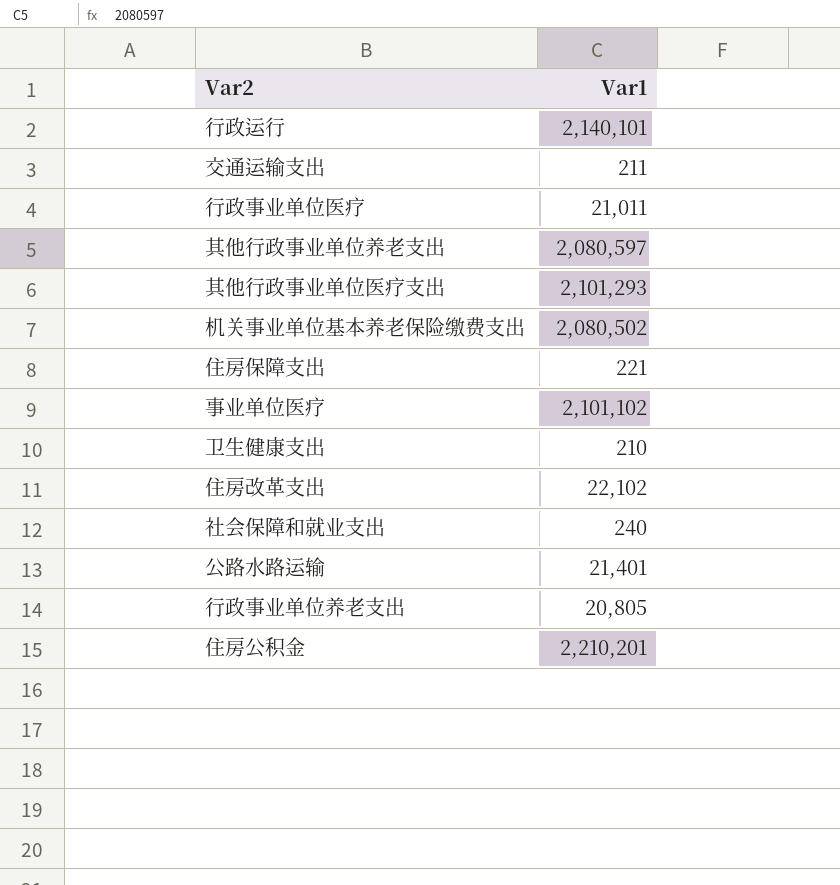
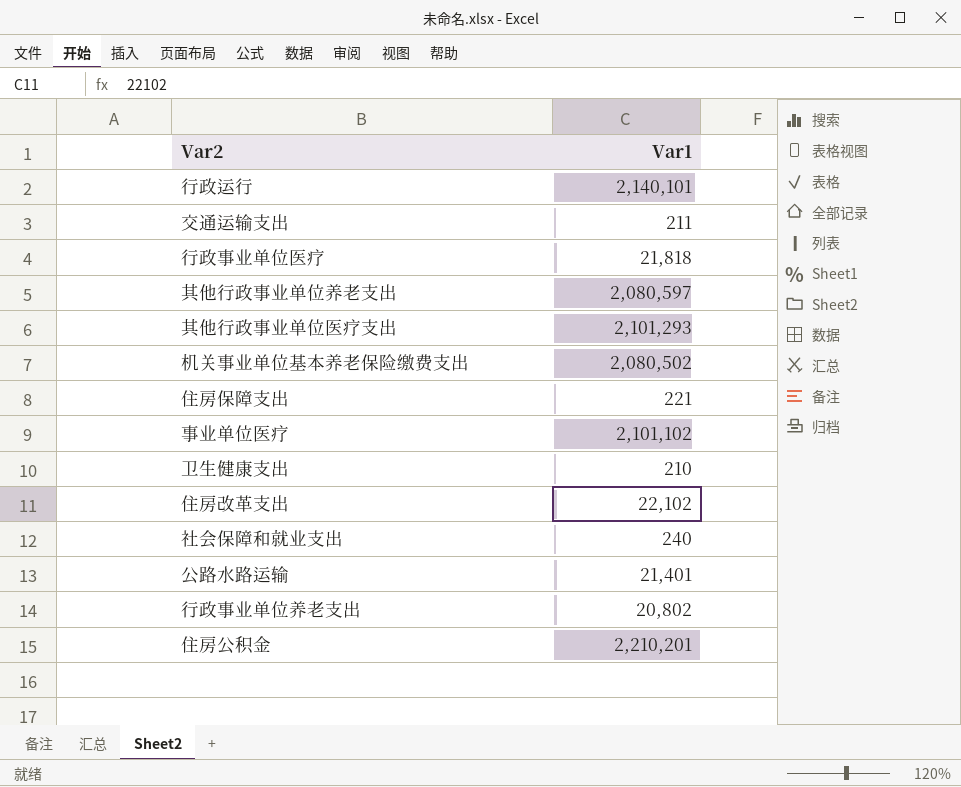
行政事业单位医疗 | Var1: 21,011 -> 21,818
行政事业单位养老支出 | Var1: 20,805 -> 20,802

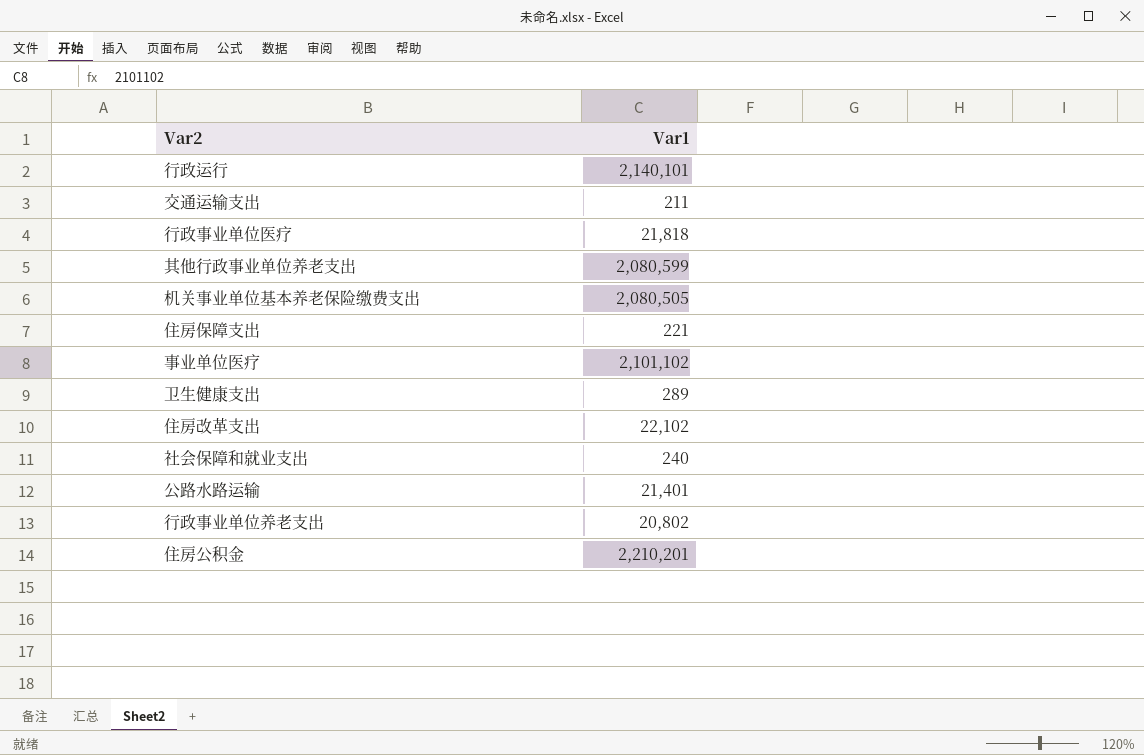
row 其他行政事业单位医疗支出: 2,101,293 -> none
其他行政事业单位养老支出 | Var1: 2,080,597 -> 2,080,599
机关事业单位基本养老保险缴费支出 | Var1: 2,080,502 -> 2,080,505
卫生健康支出 | Var1: 210 -> 289

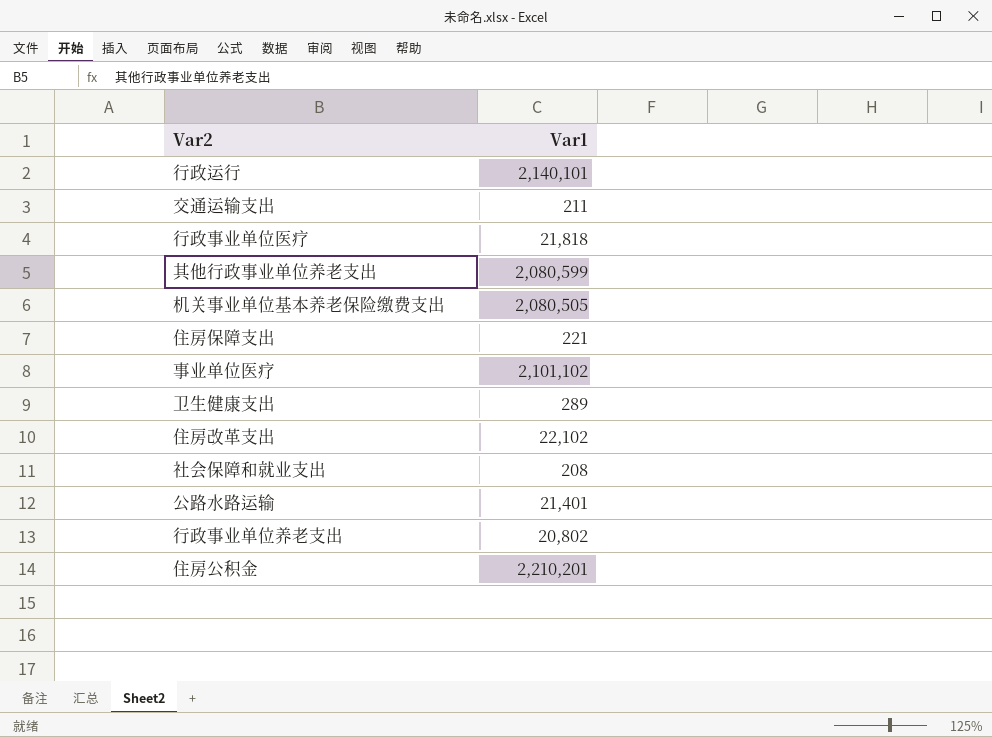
社会保障和就业支出 | Var1: 240 -> 208

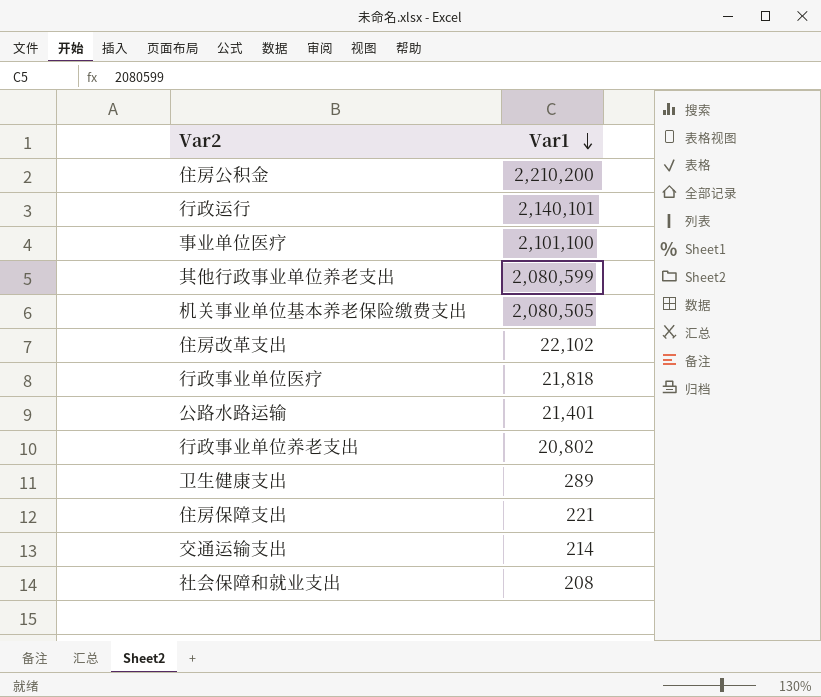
row order: none -> Var1 descending
住房公积金 | Var1: 2,210,201 -> 2,210,200
事业单位医疗 | Var1: 2,101,102 -> 2,101,100
交通运输支出 | Var1: 211 -> 214

